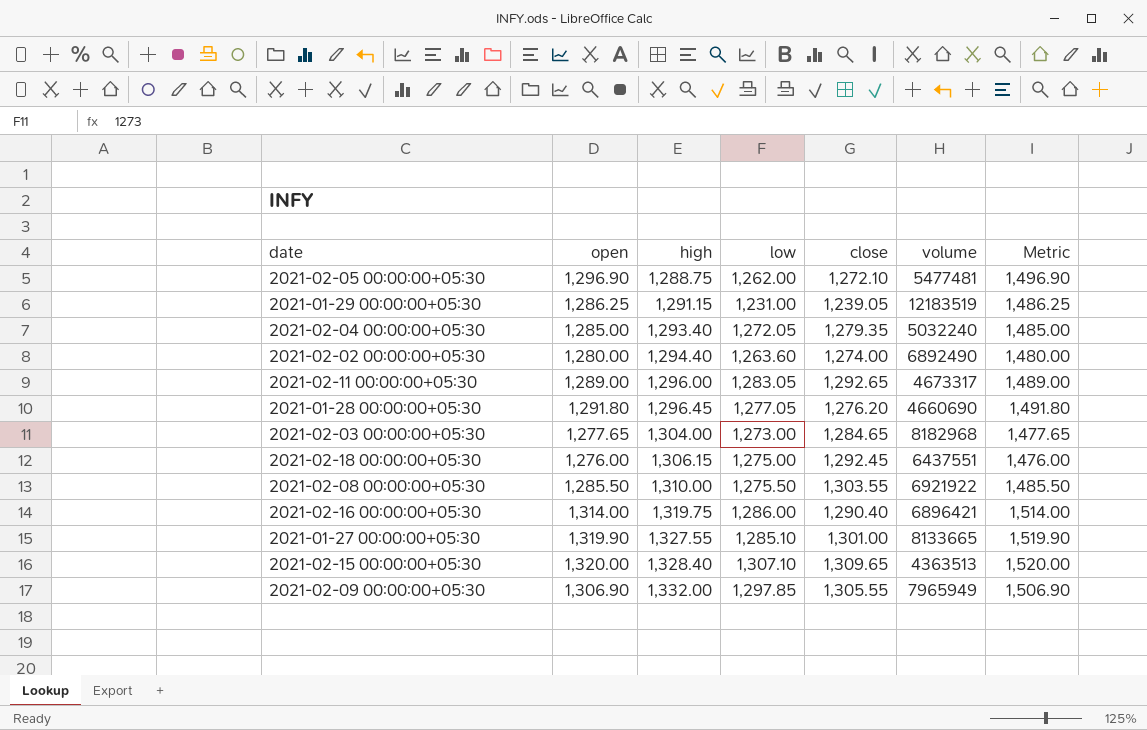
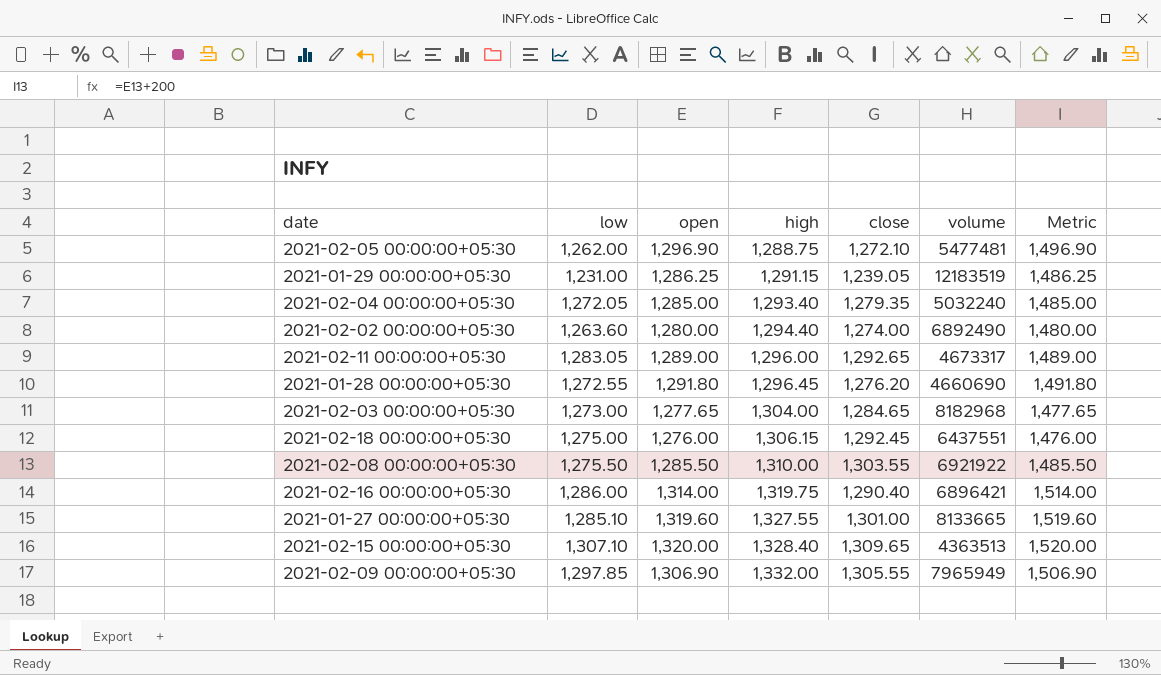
column low | position: 4 -> 2
2021-01-28 00:00:00+05:30 | low: 1,277.05 -> 1,272.55
2021-01-27 00:00:00+05:30 | open: 1,319.90 -> 1,319.60
2021-01-27 00:00:00+05:30 | Metric: 1,519.90 -> 1,519.60

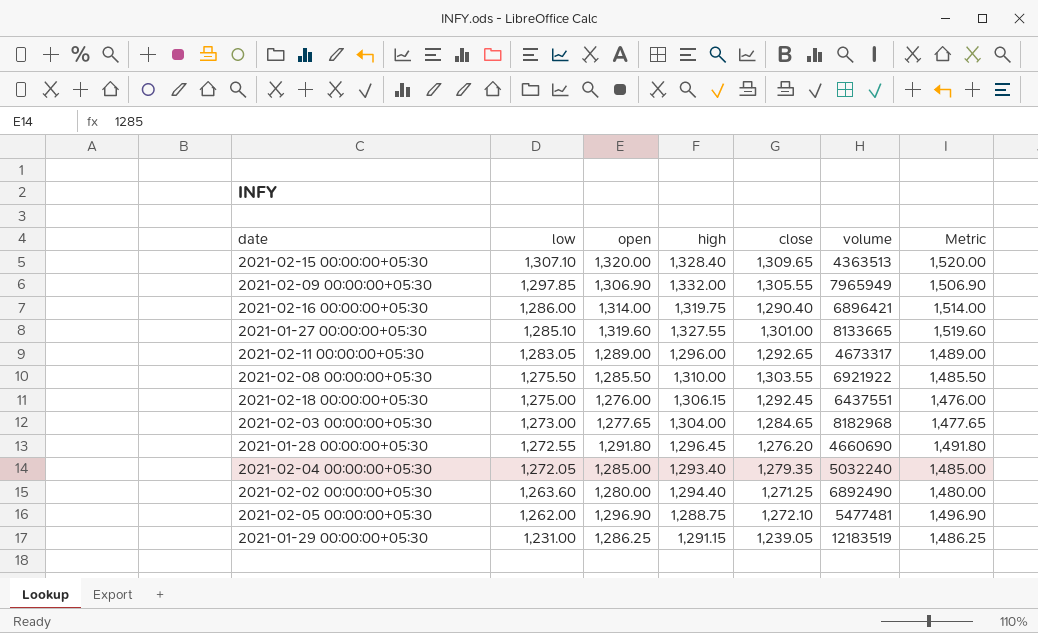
row order: high ascending -> low descending
2021-02-02 00:00:00+05:30 | close: 1,274.00 -> 1,271.25

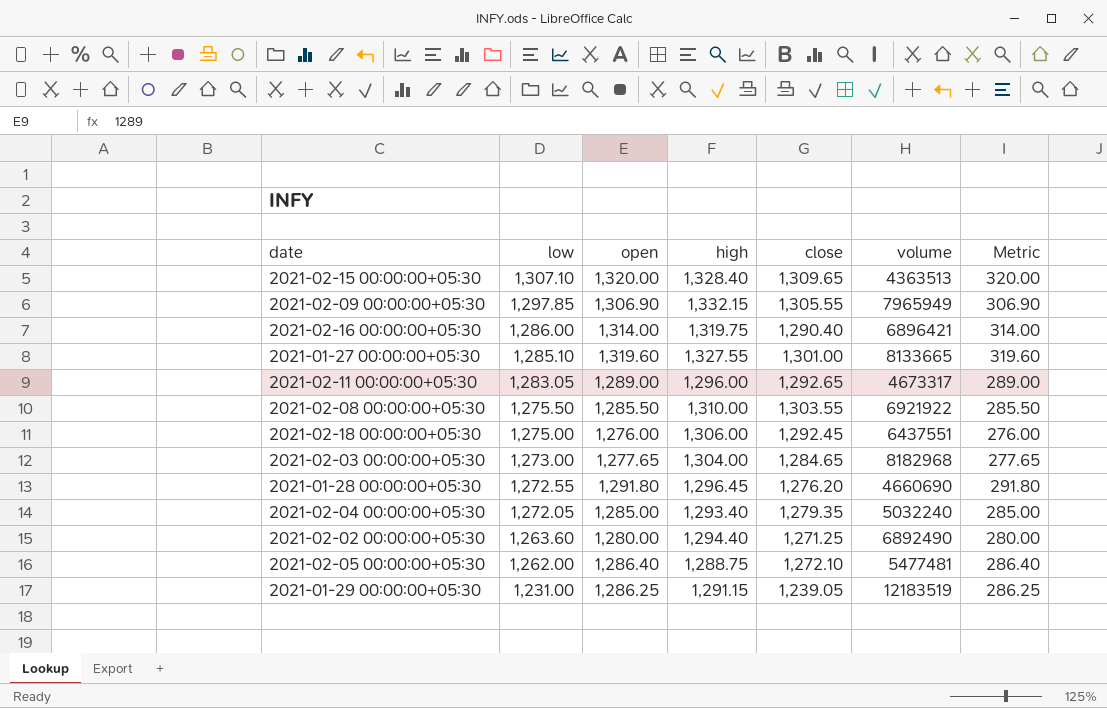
column Metric | formula: [open] + 200 -> [open] - 1000
2021-02-09 00:00:00+05:30 | high: 1,332.00 -> 1,332.15
2021-02-18 00:00:00+05:30 | high: 1,306.15 -> 1,306.00
2021-02-05 00:00:00+05:30 | open: 1,296.90 -> 1,286.40

